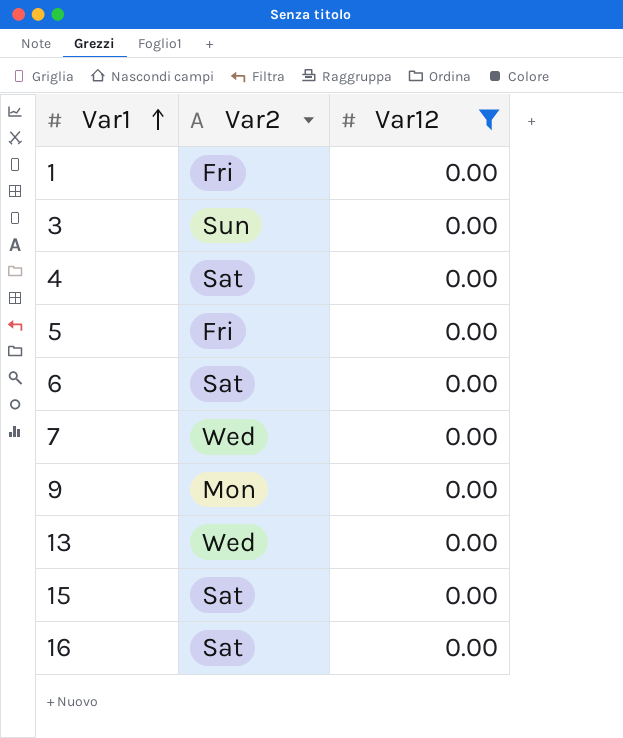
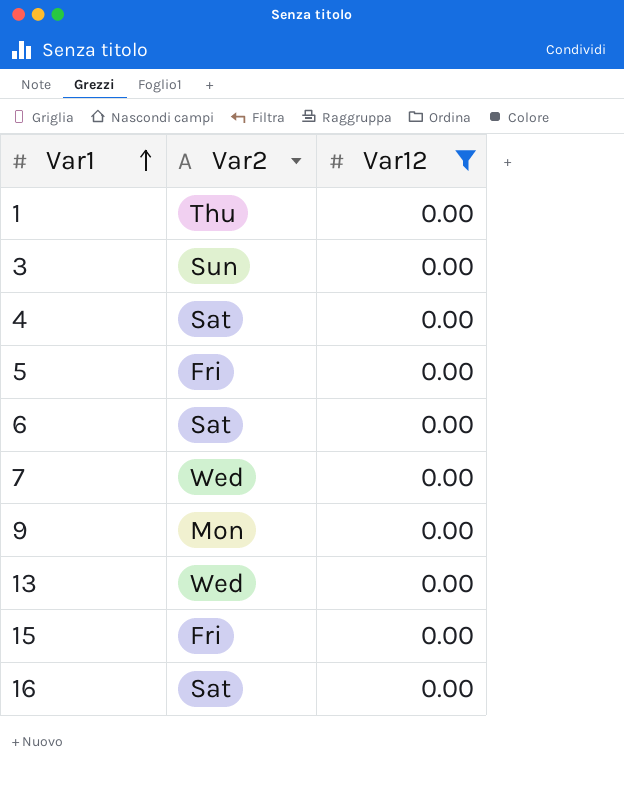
1 | Var2: Fri -> Thu
15 | Var2: Sat -> Fri

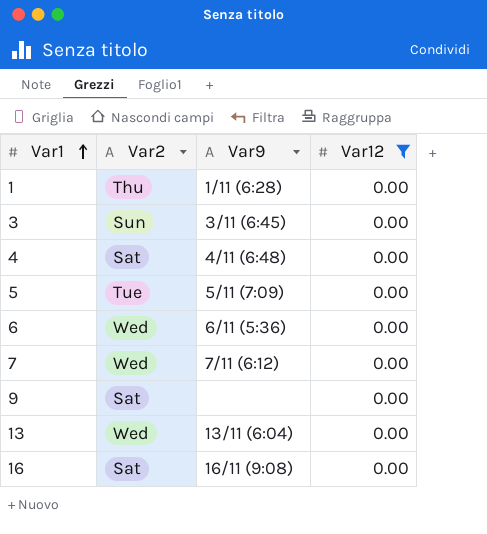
column Var9 | position: none -> 3
row 15: Fri | 0.00 -> none
5 | Var2: Fri -> Tue
6 | Var2: Sat -> Wed
9 | Var2: Mon -> Sat

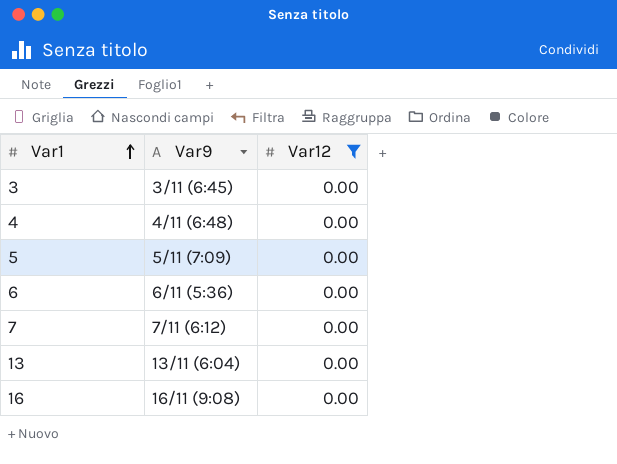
column Var2 | position: 2 -> none
row 1: Thu | 1/11 (6:28) | 0.00 -> none
row 9: Sat | none | 0.00 -> none

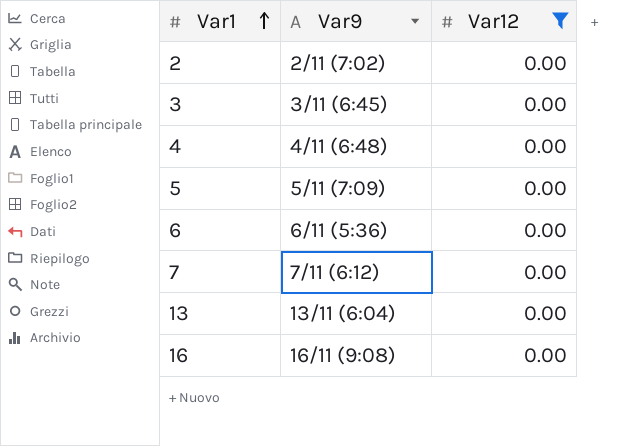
row 2: none -> 2/11 (7:02) | 0.00

